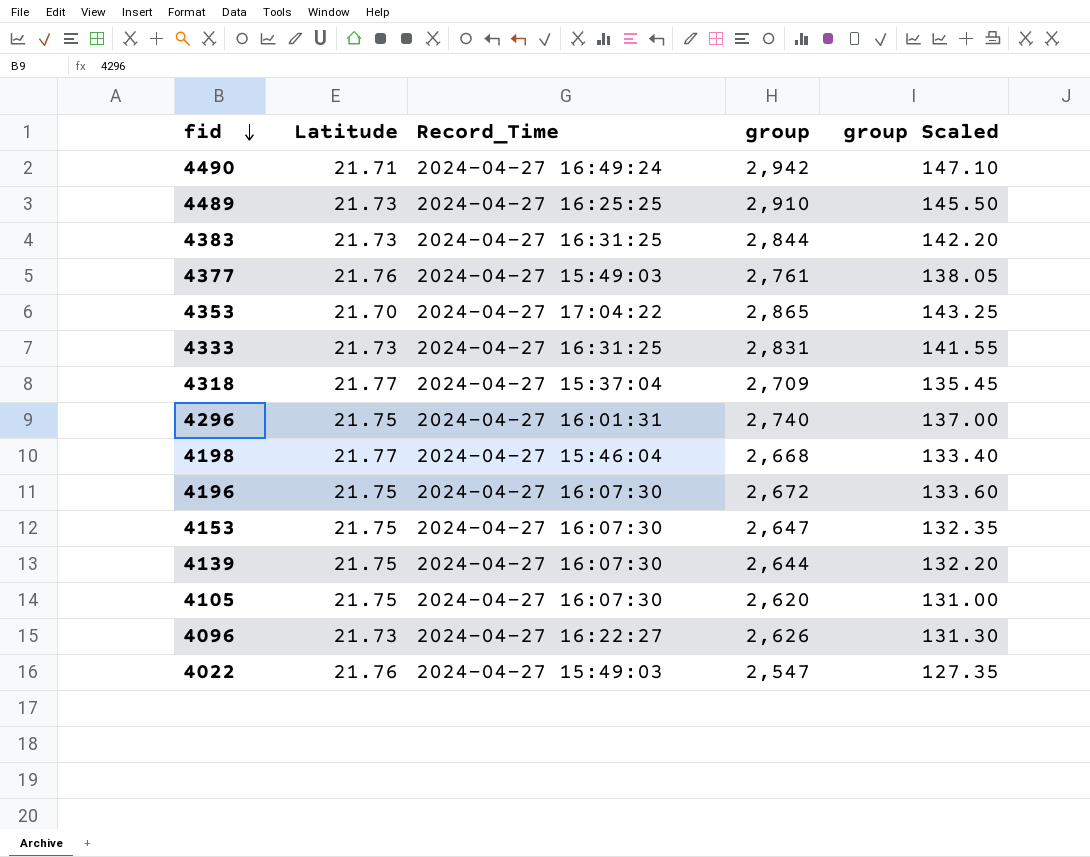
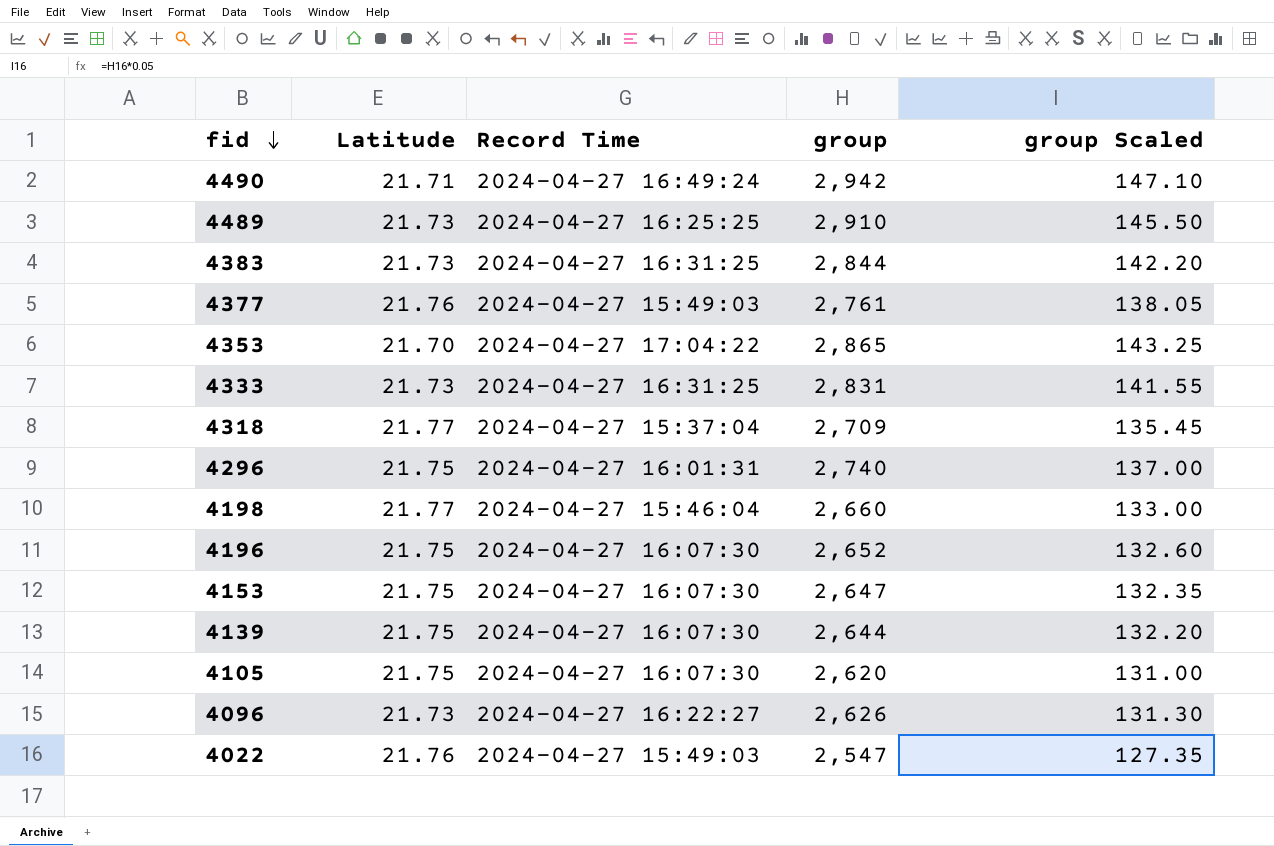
column name: Record_Time -> Record Time
4198 | group: 2,668 -> 2,660
4198 | group Scaled: 133.40 -> 133.00
4196 | group: 2,672 -> 2,652
4196 | group Scaled: 133.60 -> 132.60

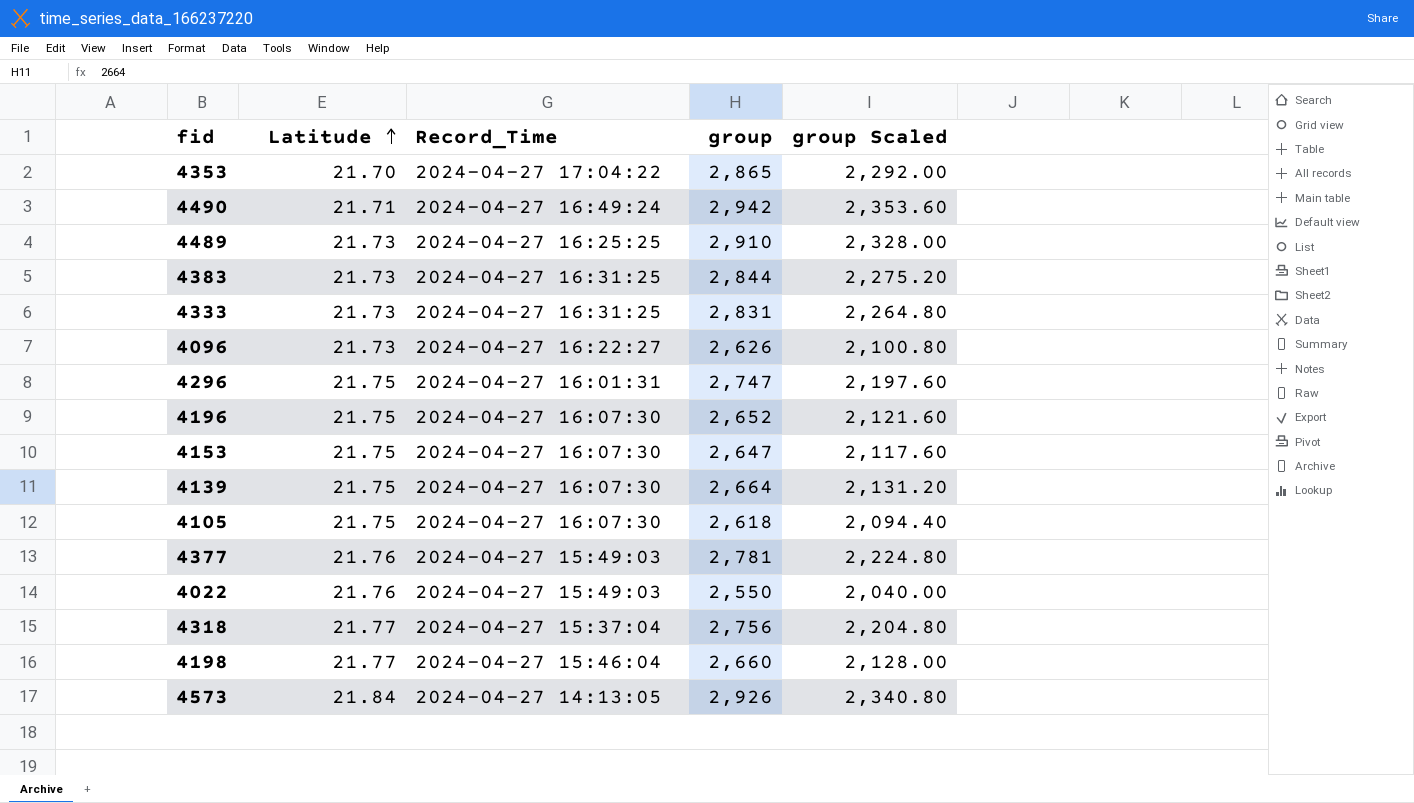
row order: fid descending -> Latitude ascending
column name: Record Time -> Record_Time
column group Scaled | formula: [group] * 0.05 -> [group] * 0.8
4296 | group: 2,740 -> 2,747
4139 | group: 2,644 -> 2,664
4105 | group: 2,620 -> 2,618
4377 | group: 2,761 -> 2,781
4022 | group: 2,547 -> 2,550
4318 | group: 2,709 -> 2,756
row 4573: none -> 21.84 | 2024-04-27 14:13:05 | 2,926 | 2,340.80

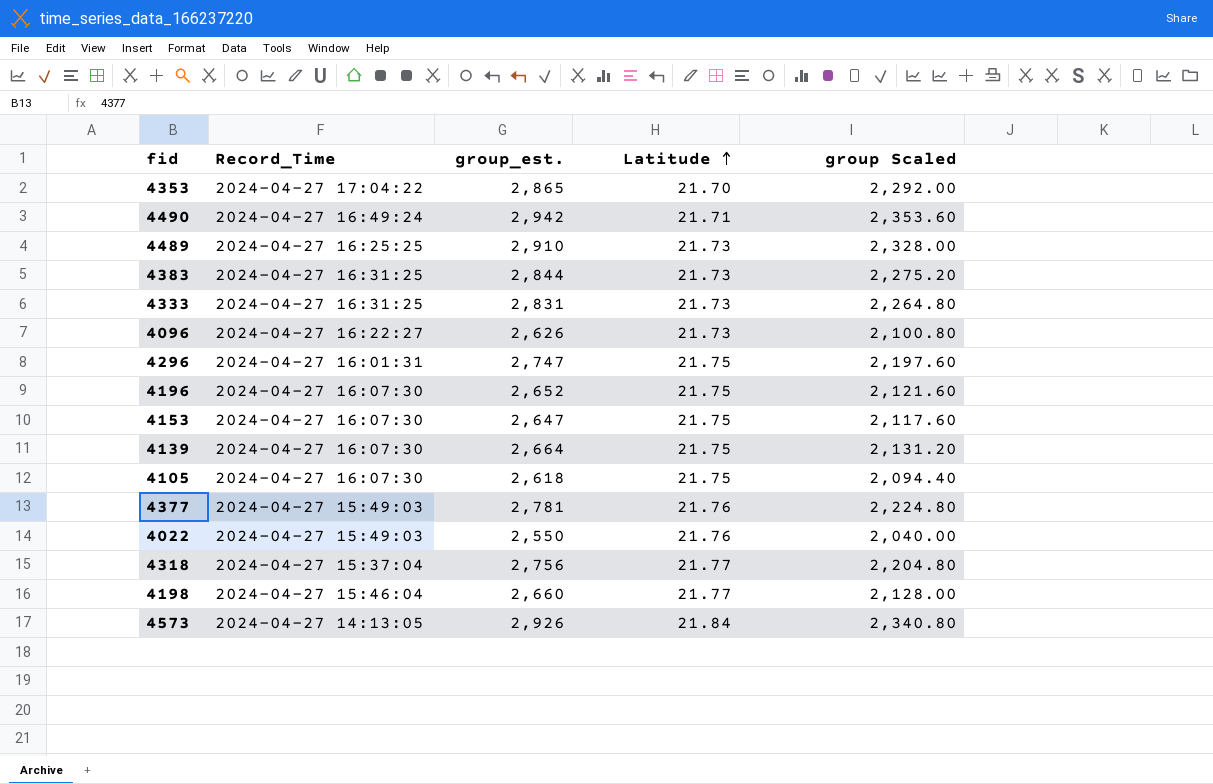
column name: group -> group_est.
column Latitude | position: 2 -> 4

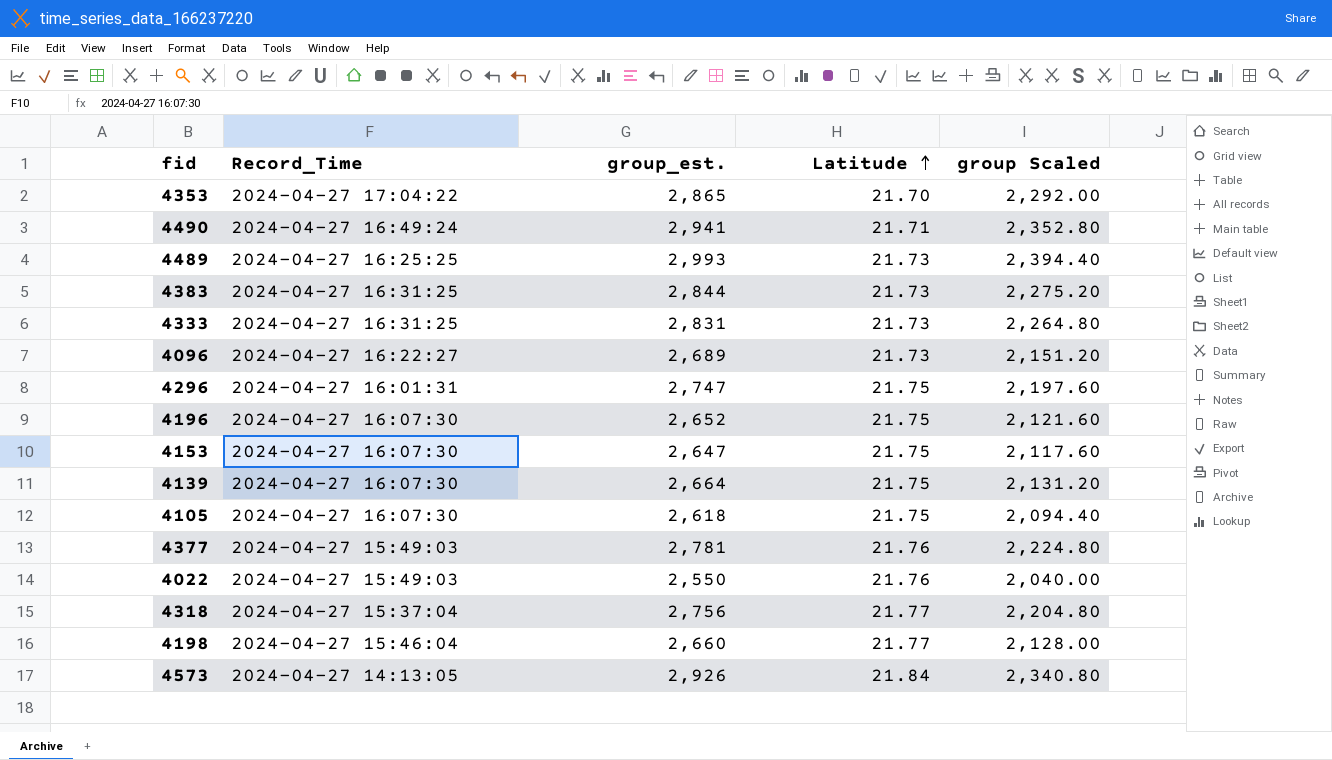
4490 | group_est.: 2,942 -> 2,941
4490 | group Scaled: 2,353.60 -> 2,352.80
4489 | group_est.: 2,910 -> 2,993
4489 | group Scaled: 2,328.00 -> 2,394.40
4096 | group_est.: 2,626 -> 2,689
4096 | group Scaled: 2,100.80 -> 2,151.20

